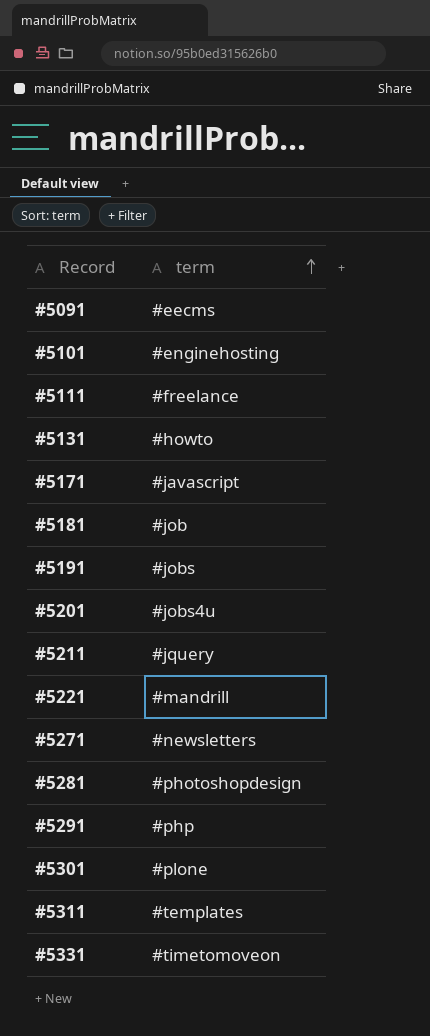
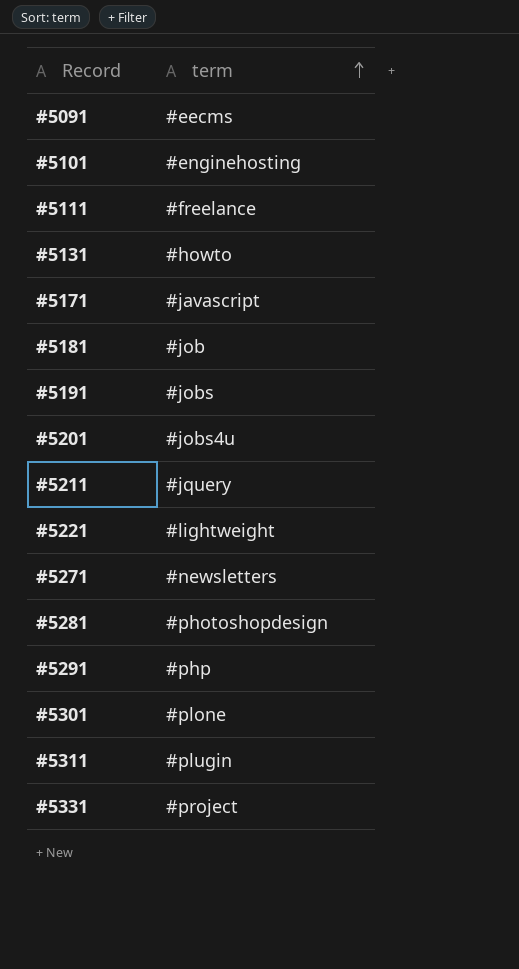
#5221 | term: #mandrill -> #lightweight
#5311 | term: #templates -> #plugin
#5331 | term: #timetomoveon -> #project

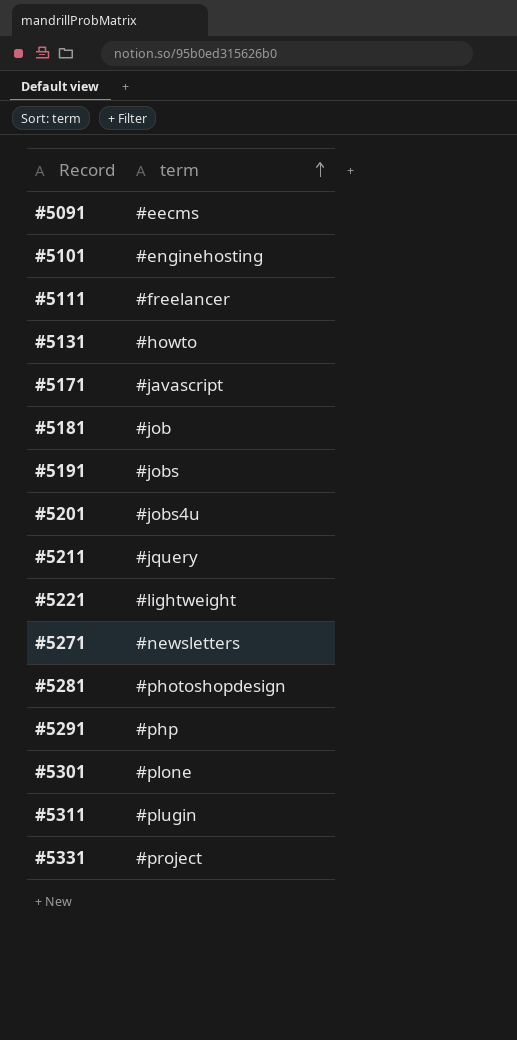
#5111 | term: #freelance -> #freelancer

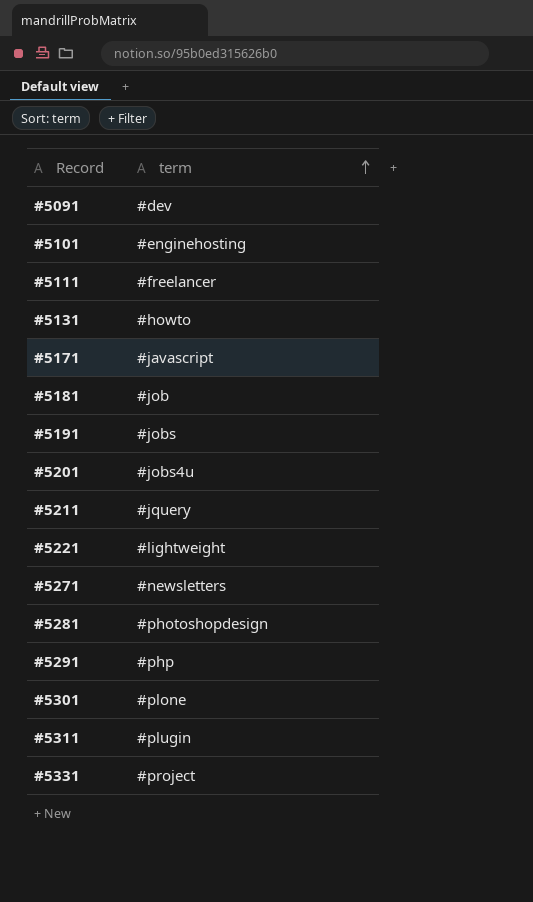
#5091 | term: #eecms -> #dev

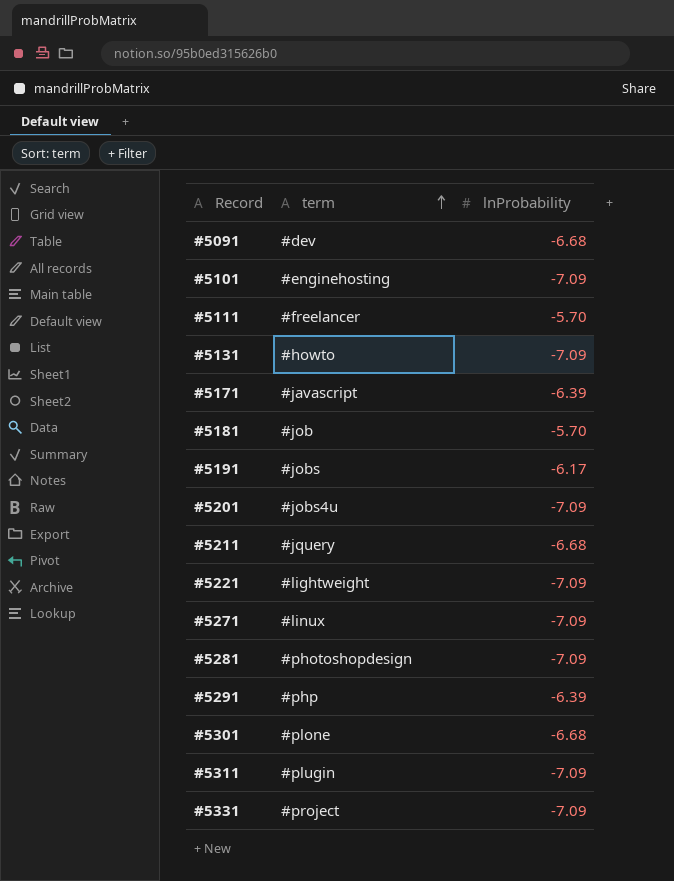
column lnProbability | position: none -> 3
#5271 | term: #newsletters -> #linux

